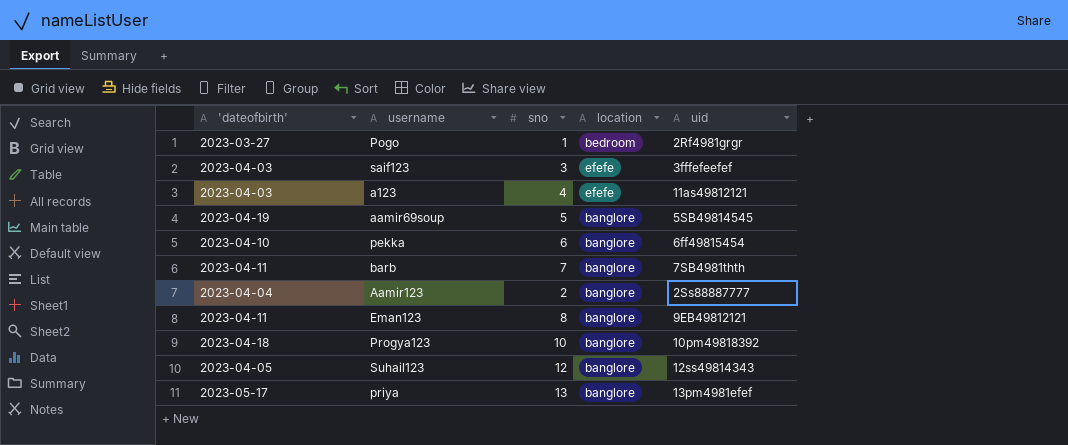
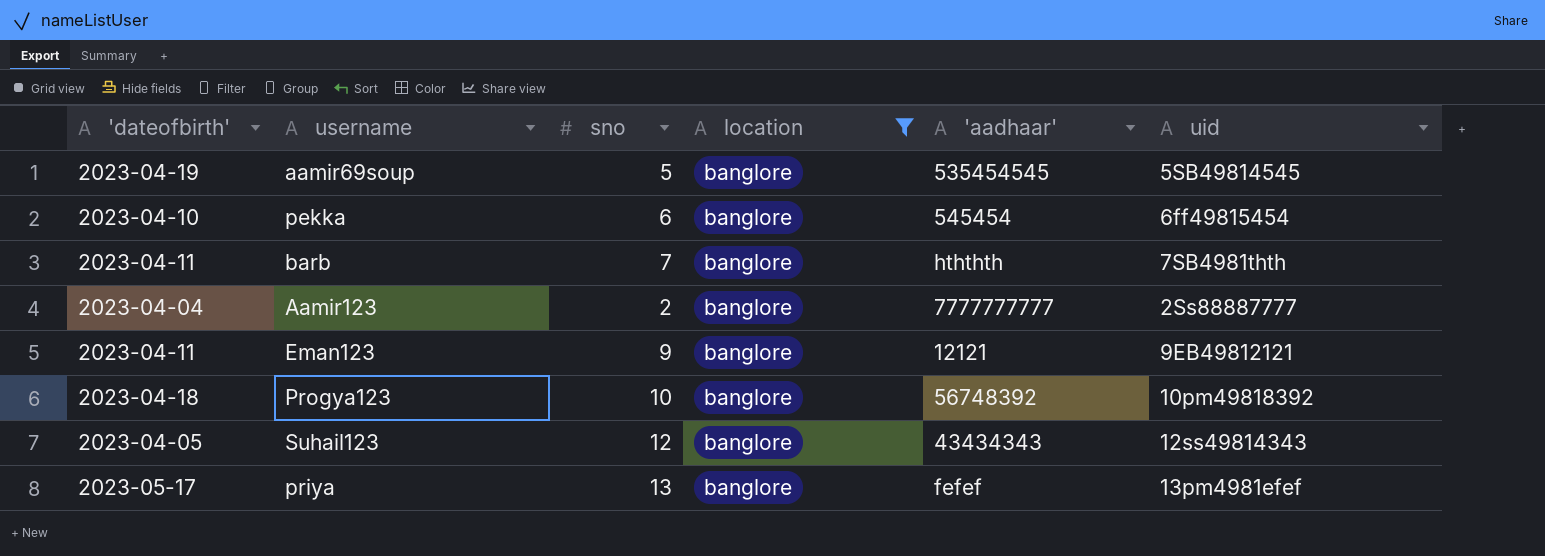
filter: none -> location = banglore
column 'aadhaar' | position: none -> 5
Eman123 | sno: 8 -> 9

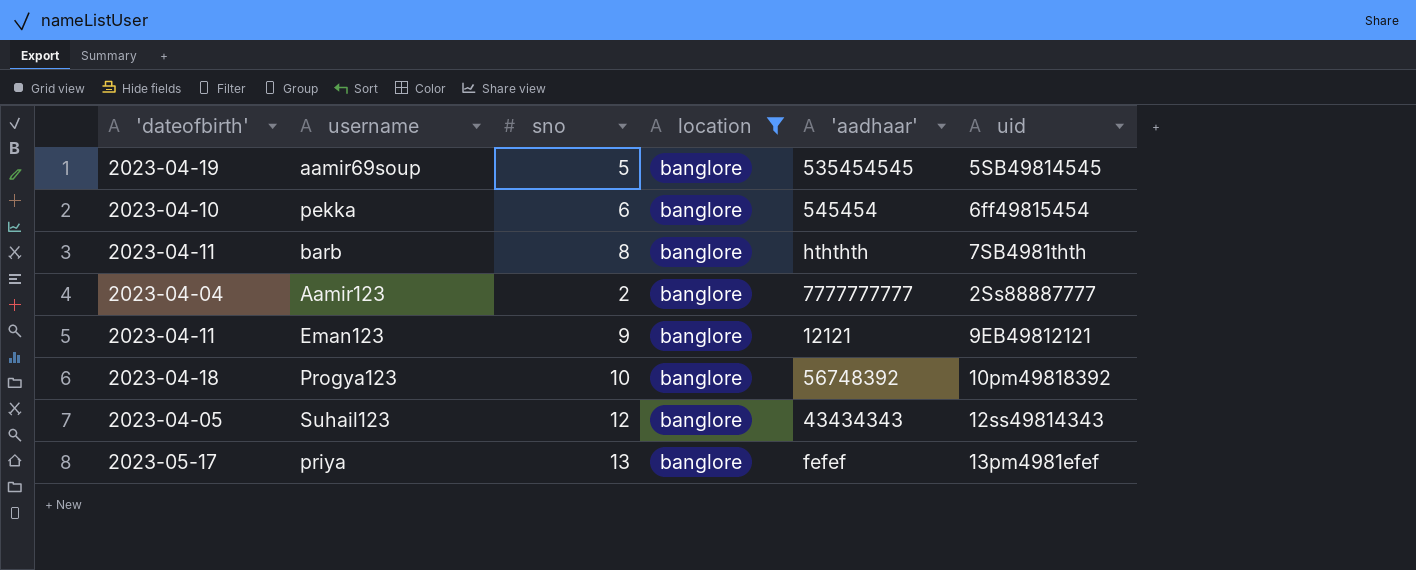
barb | sno: 7 -> 8

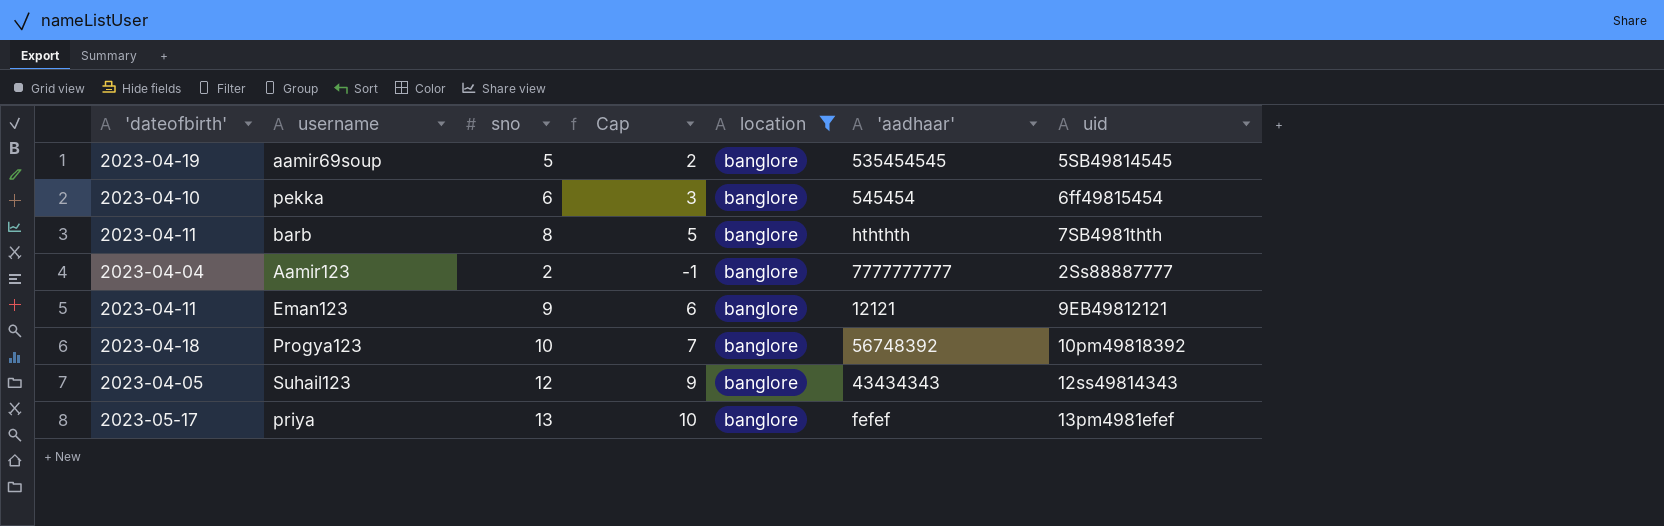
column Cap | formula: none -> [sno] - 3

